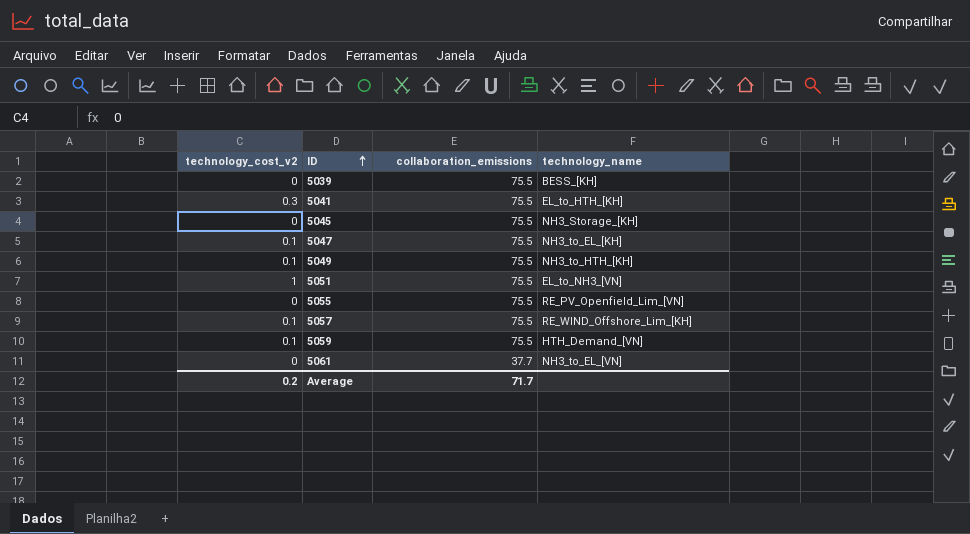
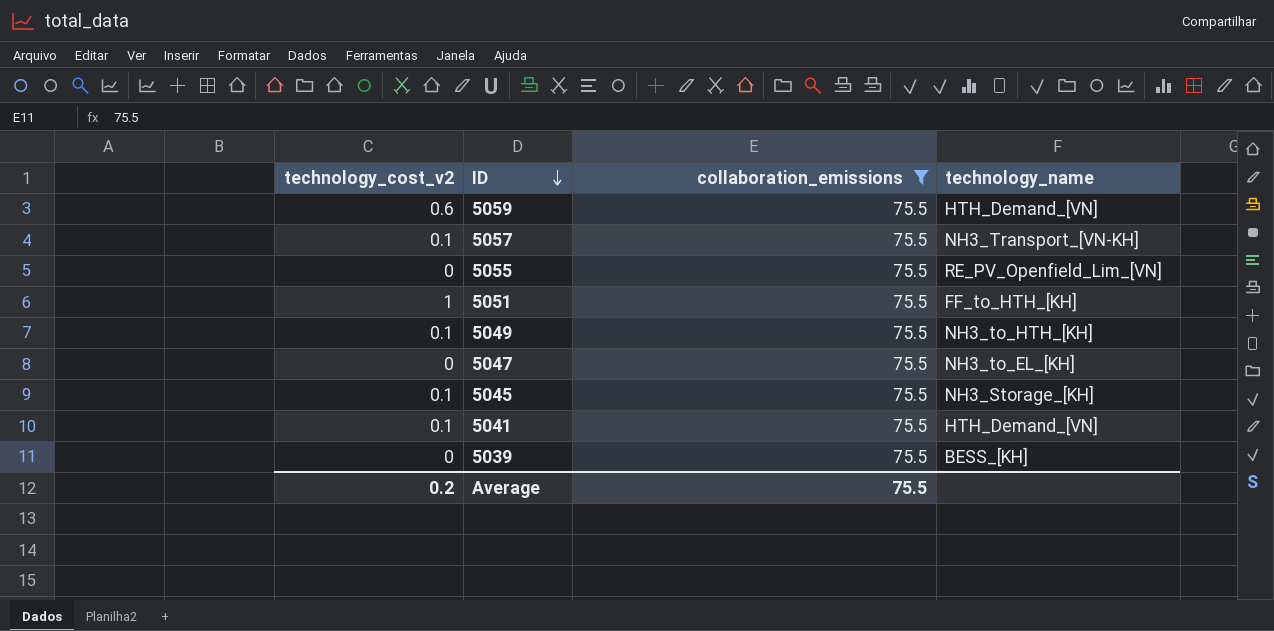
filter: none -> collaboration_emissions = 75.5
row order: ID ascending -> ID descending
5059 | technology_cost_v2: 0.1 -> 0.6
5057 | technology_name: RE_WIND_Offshore_Lim_[KH] -> NH3_Transport_[VN-KH]
5051 | technology_name: EL_to_NH3_[VN] -> FF_to_HTH_[KH]
5047 | technology_cost_v2: 0.1 -> 0
5045 | technology_cost_v2: 0 -> 0.1
5041 | technology_cost_v2: 0.3 -> 0.1
5041 | technology_name: EL_to_HTH_[KH] -> HTH_Demand_[VN]
Average | collaboration_emissions: 71.7 -> 75.5

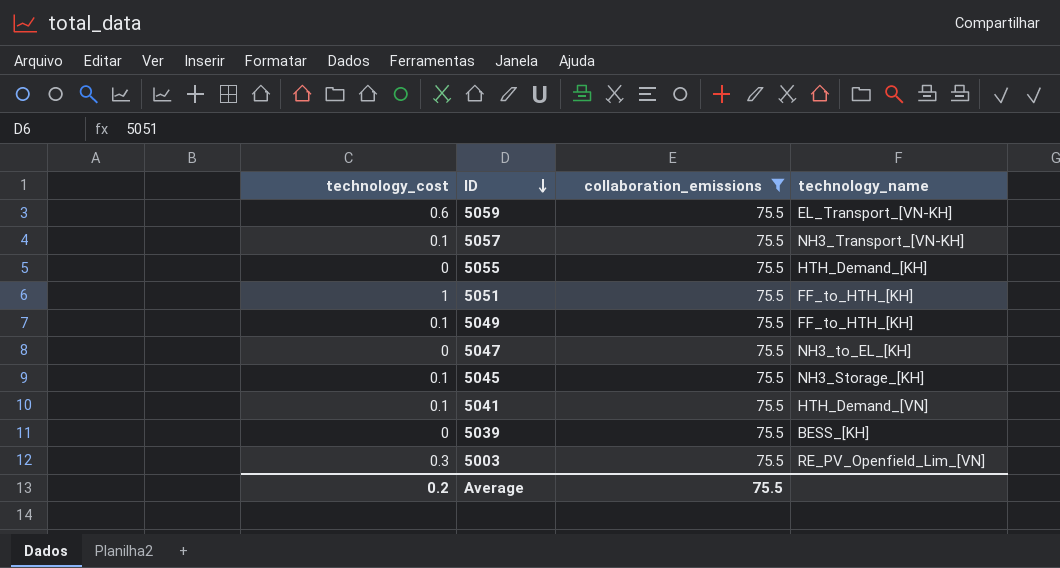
column name: technology_cost_v2 -> technology_cost
5059 | technology_name: HTH_Demand_[VN] -> EL_Transport_[VN-KH]
5055 | technology_name: RE_PV_Openfield_Lim_[VN] -> HTH_Demand_[KH]
5049 | technology_name: NH3_to_HTH_[KH] -> FF_to_HTH_[KH]
row 5003: none -> 0.3 | 75.5 | RE_PV_Openfield_Lim_[VN]

